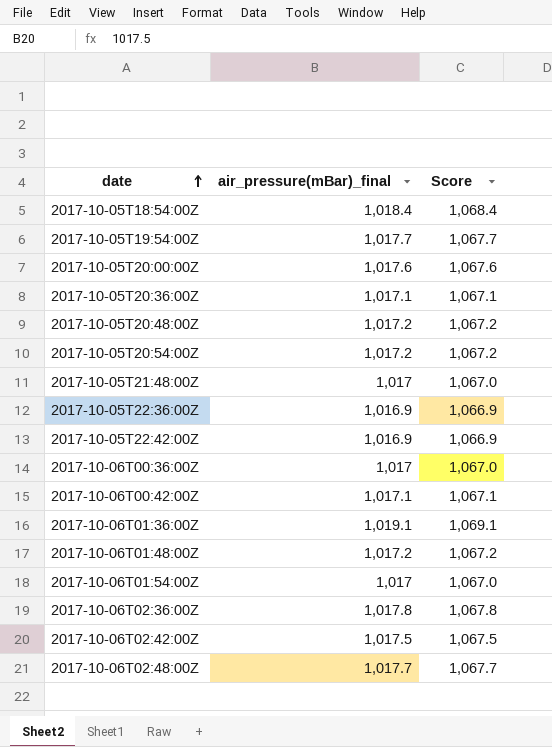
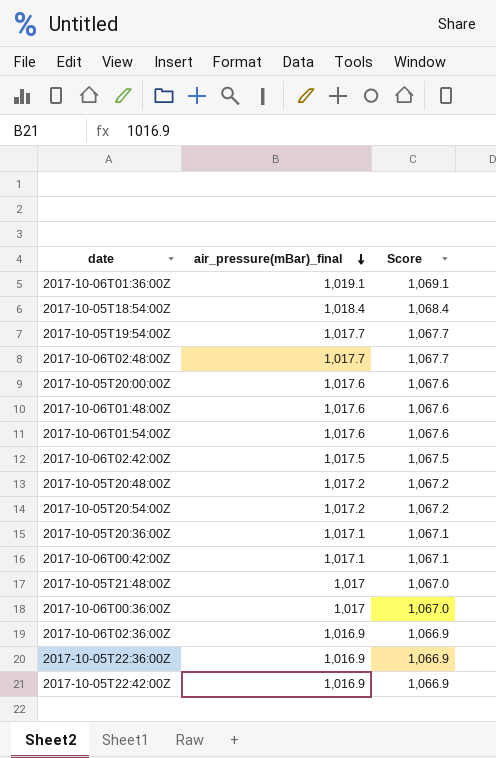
row order: date ascending -> air_pressure(mBar)_final descending
2017-10-06T01:48:00Z | air_pressure(mBar)_final: 1,017.2 -> 1,017.6
2017-10-06T01:48:00Z | Score: 1,067.2 -> 1,067.6
2017-10-06T01:54:00Z | air_pressure(mBar)_final: 1,017 -> 1,017.6
2017-10-06T01:54:00Z | Score: 1,067.0 -> 1,067.6
2017-10-06T02:36:00Z | air_pressure(mBar)_final: 1,017.8 -> 1,016.9
2017-10-06T02:36:00Z | Score: 1,067.8 -> 1,066.9

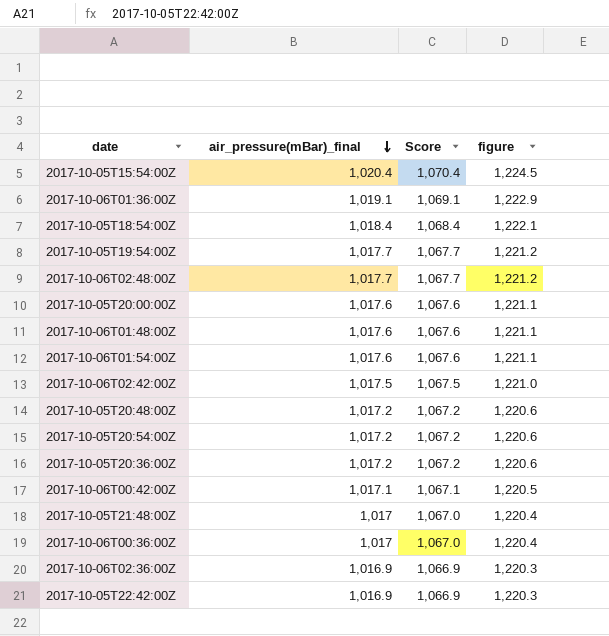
column figure | formula: none -> [air_pressure(mBar)_final] * 1.2
row 2017-10-05T22:36:00Z: 1,016.9 | 1,066.9 -> none
row 2017-10-05T15:54:00Z: none -> 1,020.4 | 1,070.4 | 1,224.5
2017-10-05T20:36:00Z | air_pressure(mBar)_final: 1,017.1 -> 1,017.2
2017-10-05T20:36:00Z | Score: 1,067.1 -> 1,067.2

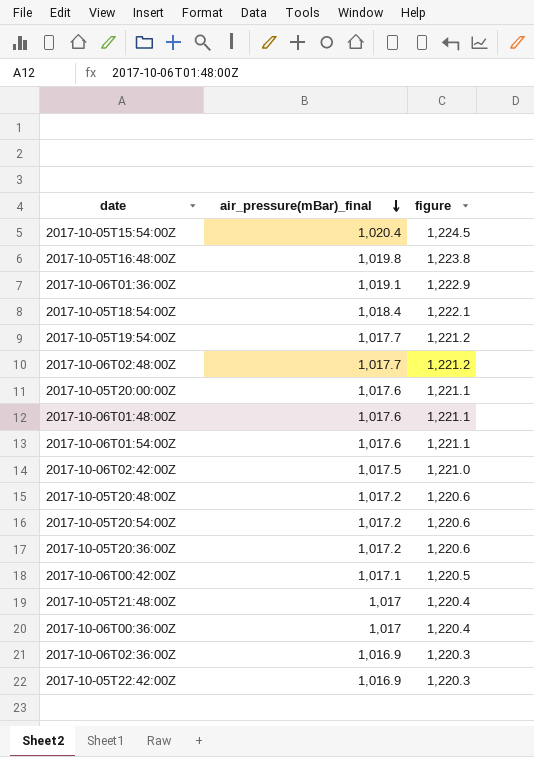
column Score | formula: [air_pressure(mBar)_final] + 50 -> none
row 2017-10-05T16:48:00Z: none -> 1,019.8 | 1,223.8

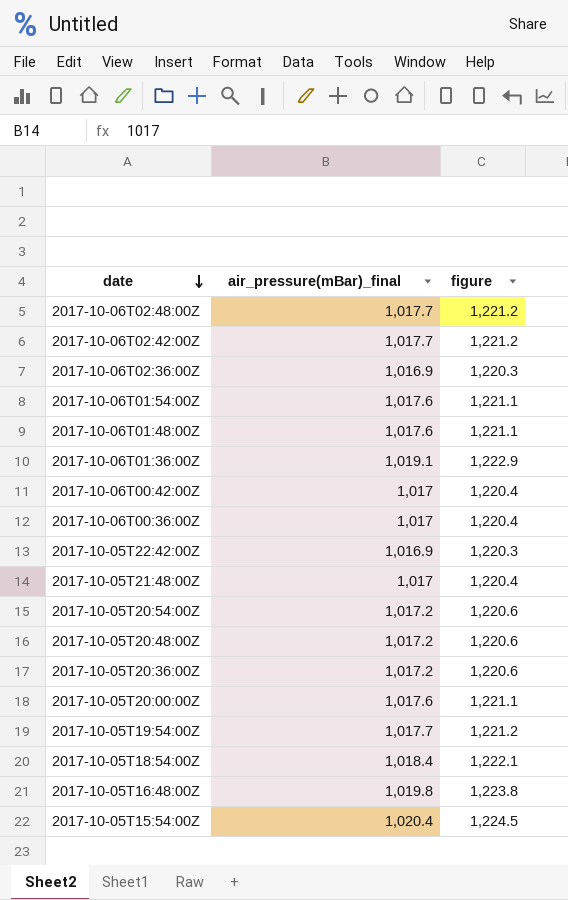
row order: air_pressure(mBar)_final descending -> date descending
2017-10-06T02:42:00Z | air_pressure(mBar)_final: 1,017.5 -> 1,017.7
2017-10-06T02:42:00Z | figure: 1,221.0 -> 1,221.2
2017-10-06T00:42:00Z | air_pressure(mBar)_final: 1,017.1 -> 1,017
2017-10-06T00:42:00Z | figure: 1,220.5 -> 1,220.4

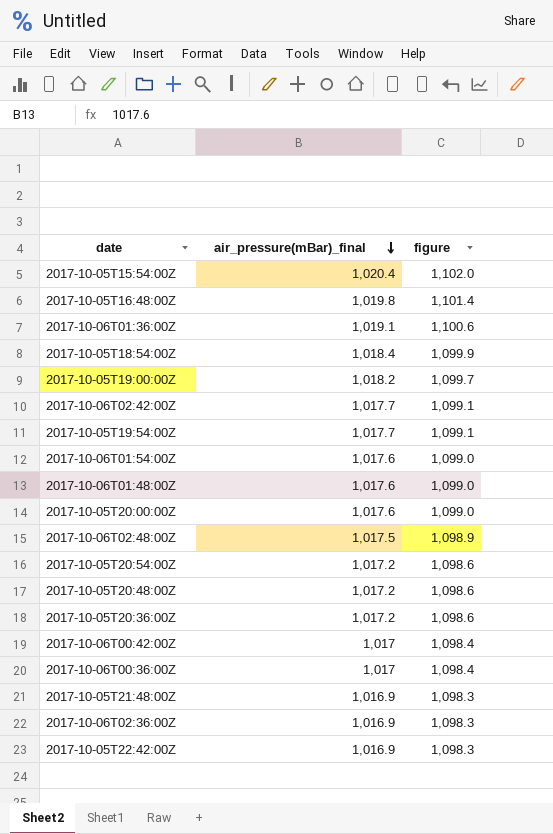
row order: date descending -> air_pressure(mBar)_final descending
column figure | formula: [air_pressure(mBar)_final] * 1.2 -> [air_pressure(mBar)_final] * 1.08
row 2017-10-05T19:00:00Z: none -> 1,018.2 | 1,099.7
2017-10-06T02:48:00Z | air_pressure(mBar)_final: 1,017.7 -> 1,017.5
2017-10-05T21:48:00Z | air_pressure(mBar)_final: 1,017 -> 1,016.9

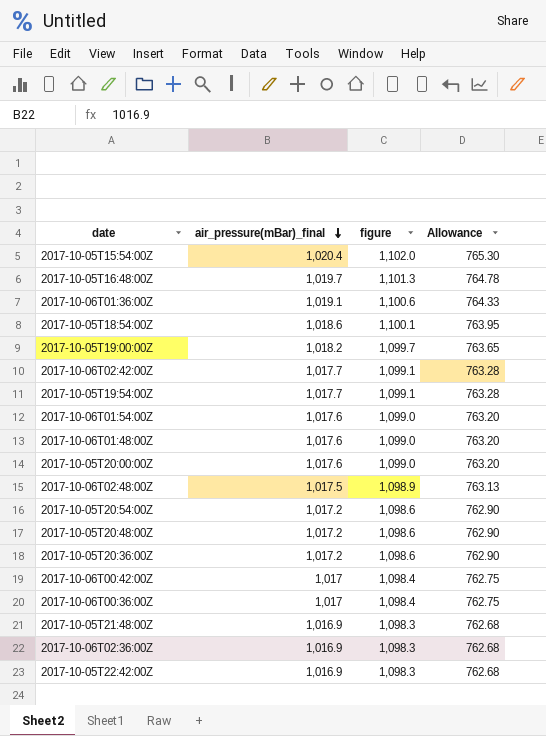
column Allowance | formula: none -> [air_pressure(mBar)_final] * 0.75
2017-10-05T16:48:00Z | air_pressure(mBar)_final: 1,019.8 -> 1,019.7
2017-10-05T16:48:00Z | figure: 1,101.4 -> 1,101.3
2017-10-05T18:54:00Z | air_pressure(mBar)_final: 1,018.4 -> 1,018.6
2017-10-05T18:54:00Z | figure: 1,099.9 -> 1,100.1

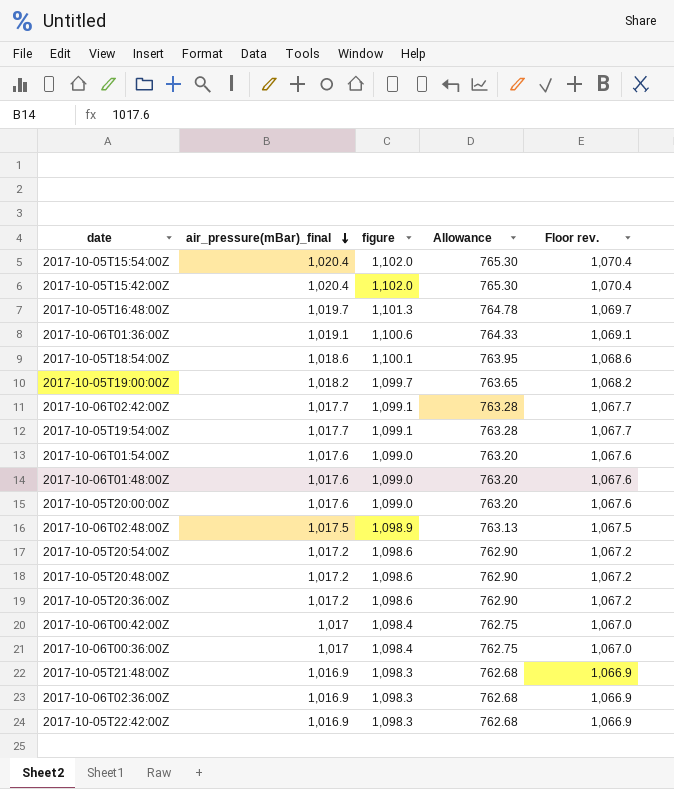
column Floor rev. | formula: none -> [air_pressure(mBar)_final] + 50
row 2017-10-05T15:42:00Z: none -> 1,020.4 | 1,102.0 | 765.30 | 1,070.4

